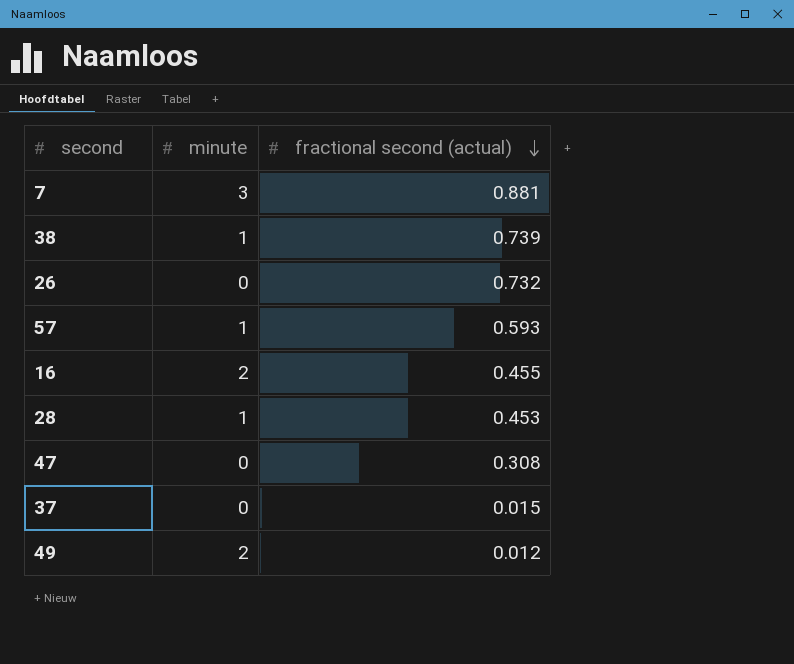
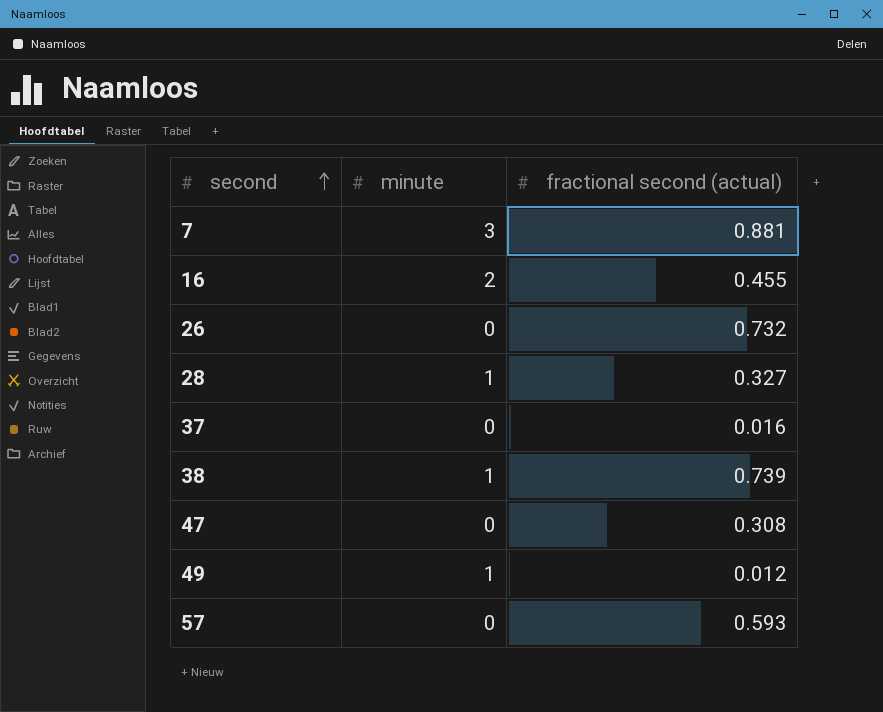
row order: fractional second (actual) descending -> second ascending
28 | fractional second (actual): 0.453 -> 0.327
37 | fractional second (actual): 0.015 -> 0.016
49 | minute: 2 -> 1
57 | minute: 1 -> 0

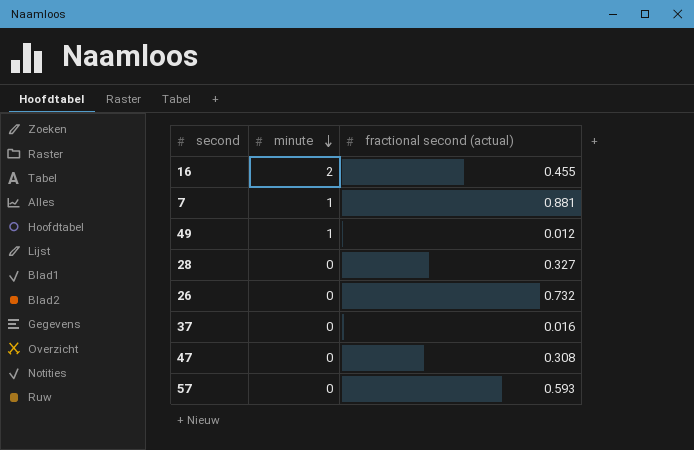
row order: second ascending -> minute descending
row 38: 1 | 0.739 -> none
7 | minute: 3 -> 1
28 | minute: 1 -> 0

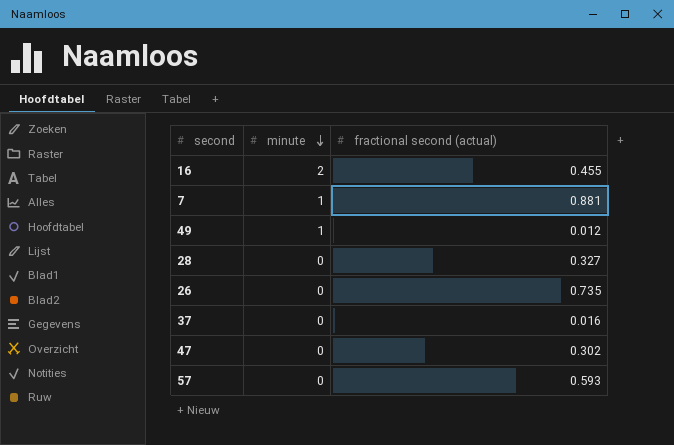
26 | fractional second (actual): 0.732 -> 0.735
47 | fractional second (actual): 0.308 -> 0.302

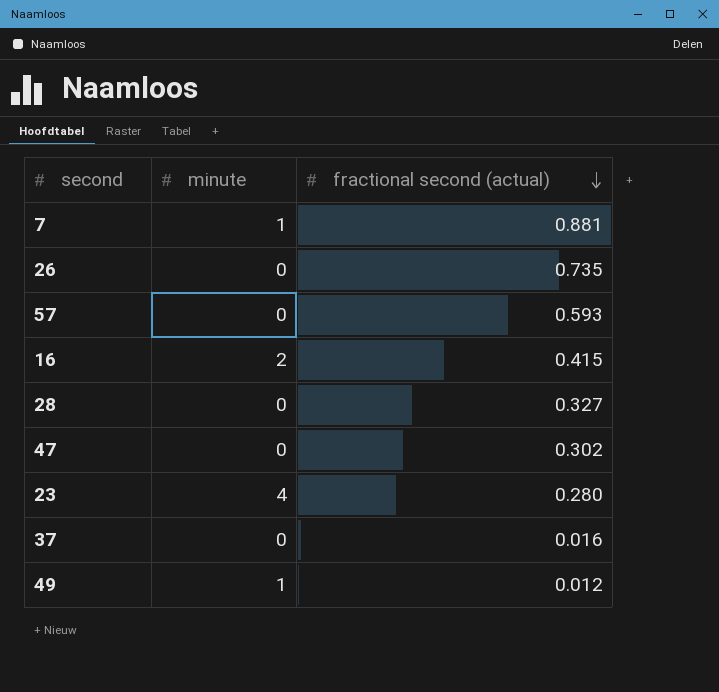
row order: minute descending -> fractional second (actual) descending
16 | fractional second (actual): 0.455 -> 0.415
row 23: none -> 4 | 0.280

